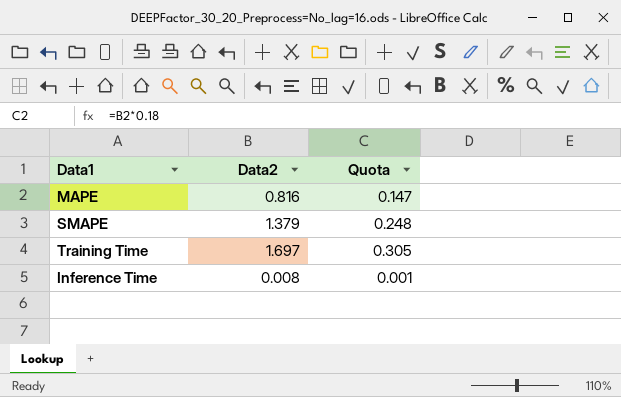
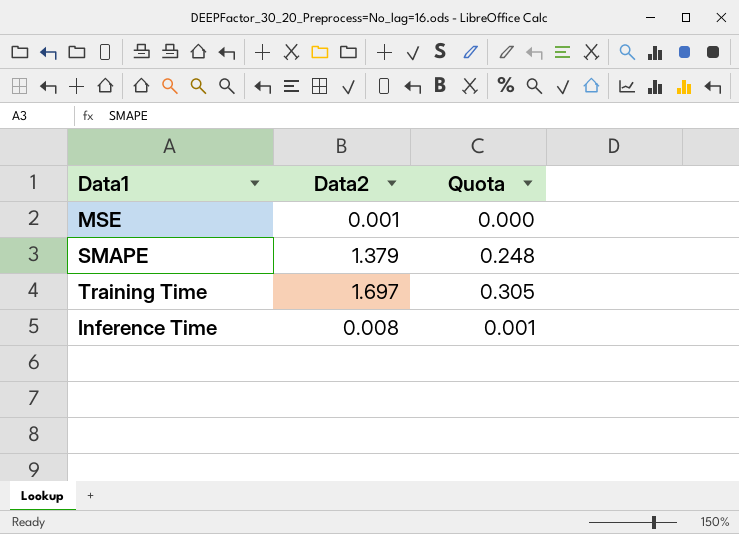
row MAPE: 0.816 | 0.147 -> none
row MSE: none -> 0.001 | 0.000

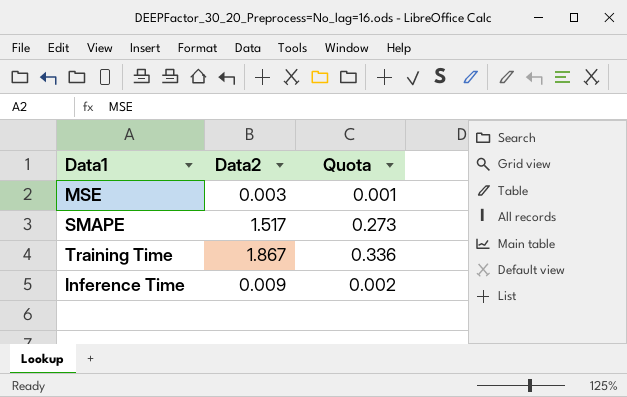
MSE | Data2: 0.001 -> 0.003
MSE | Quota: 0.000 -> 0.001
SMAPE | Data2: 1.379 -> 1.517
SMAPE | Quota: 0.248 -> 0.273
Training Time | Data2: 1.697 -> 1.867
Training Time | Quota: 0.305 -> 0.336
Inference Time | Data2: 0.008 -> 0.009
Inference Time | Quota: 0.001 -> 0.002

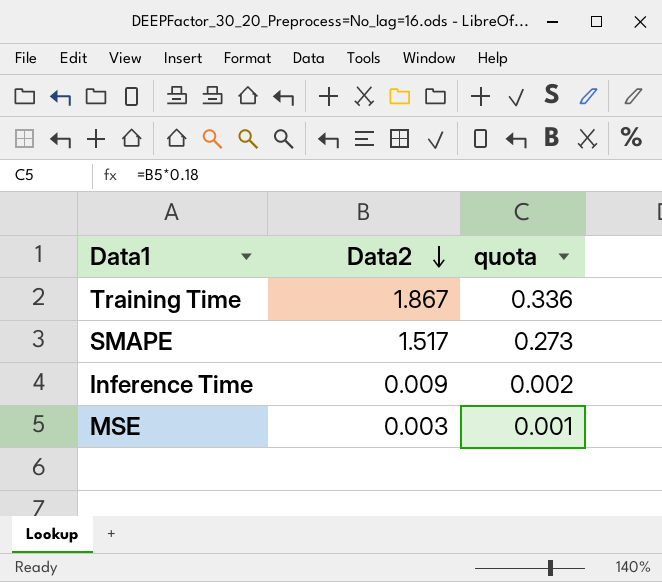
row order: none -> Data2 descending
column name: Quota -> quota

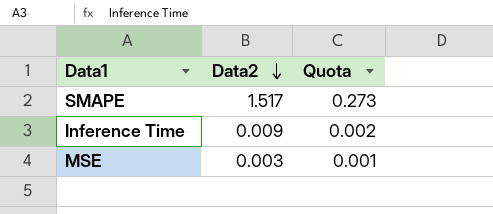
column name: quota -> Quota
row Training Time: 1.867 | 0.336 -> none

